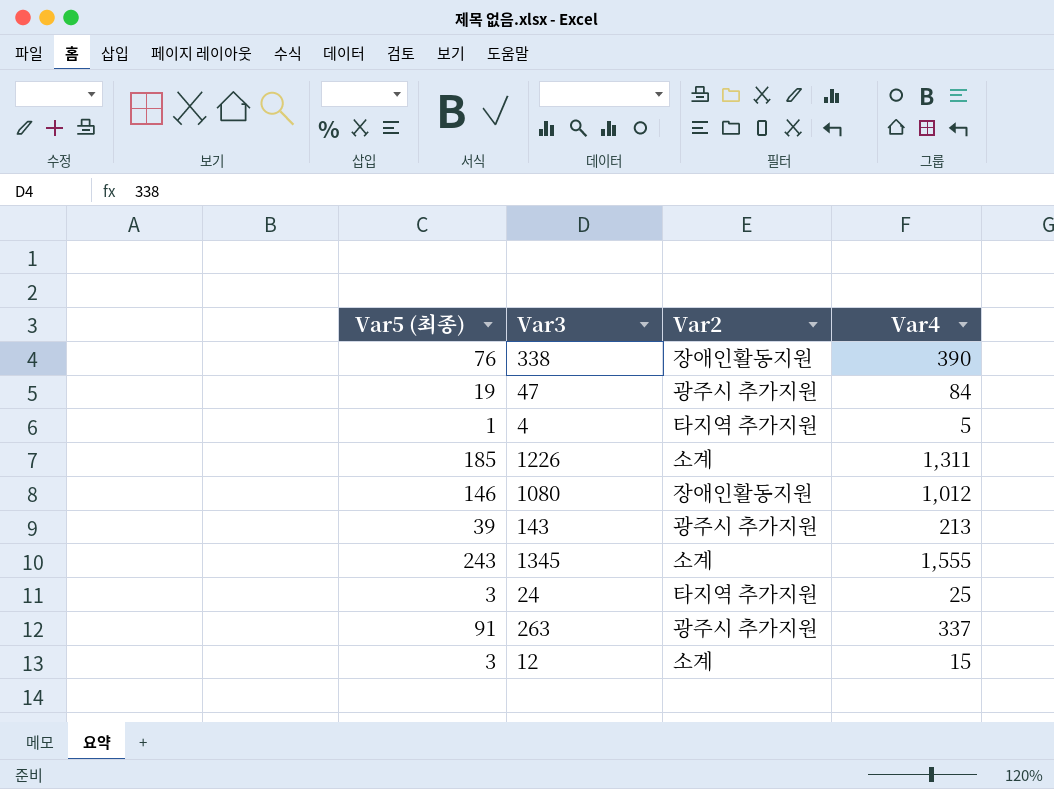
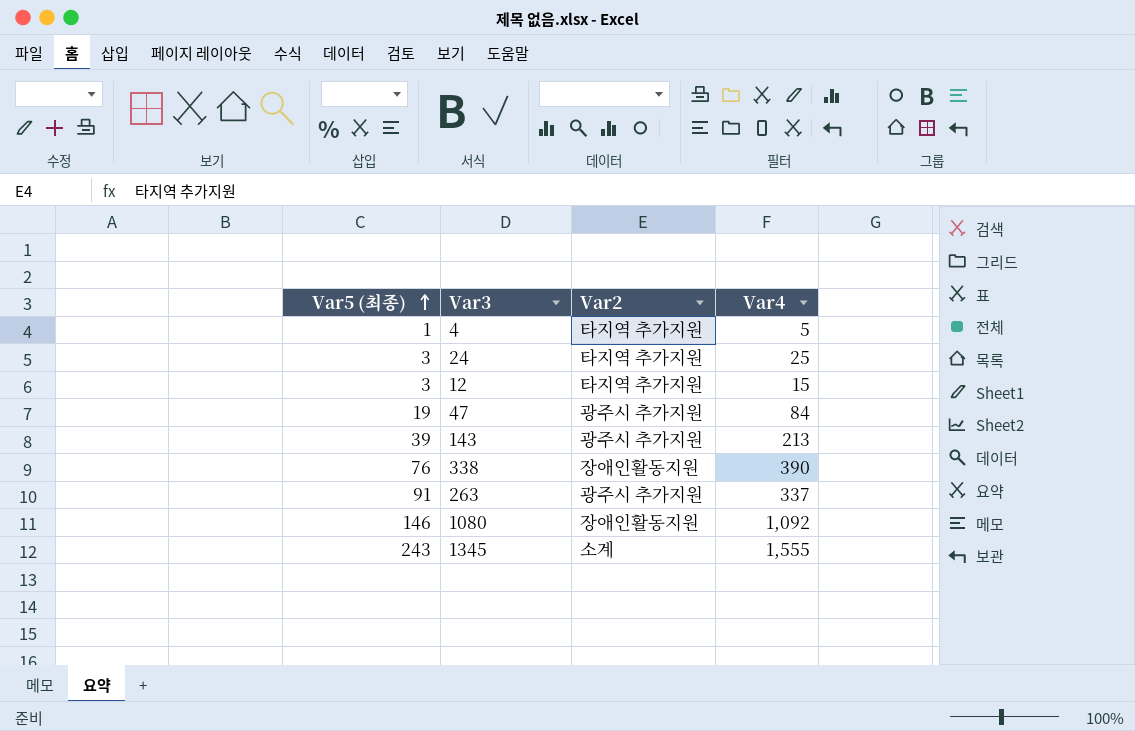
row order: none -> Var5 (최종) ascending
row 1226: 185 | 소계 | 1,311 -> none
12 | Var2: 소계 -> 타지역 추가지원
1080 | Var4: 1,012 -> 1,092

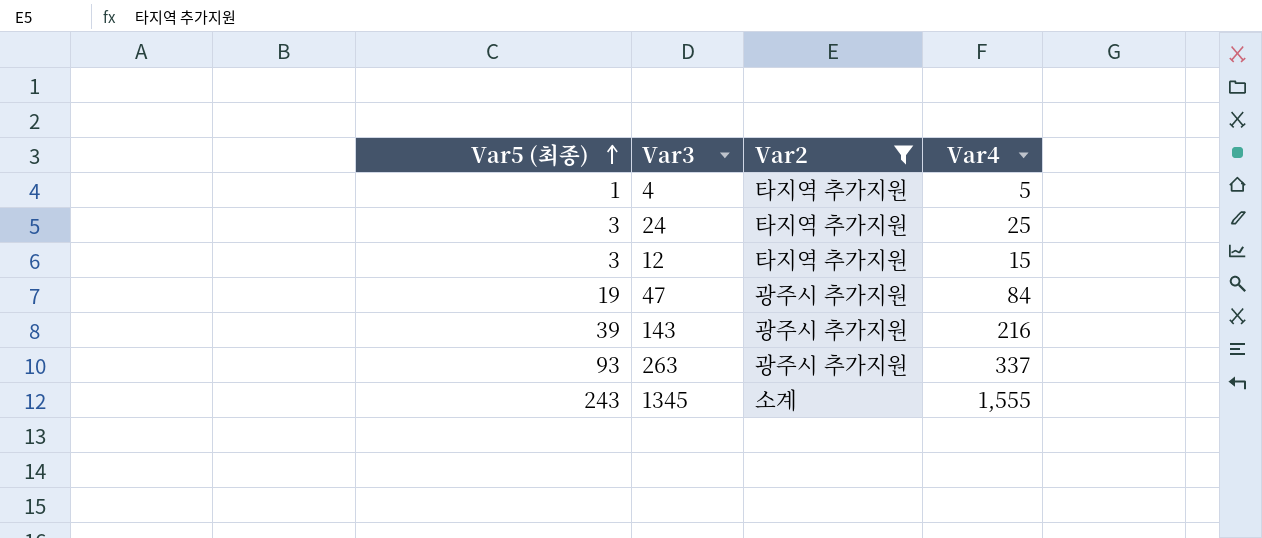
filter: none -> Var2 != 장애인활동지원
143 | Var4: 213 -> 216
263 | Var5 (최종): 91 -> 93

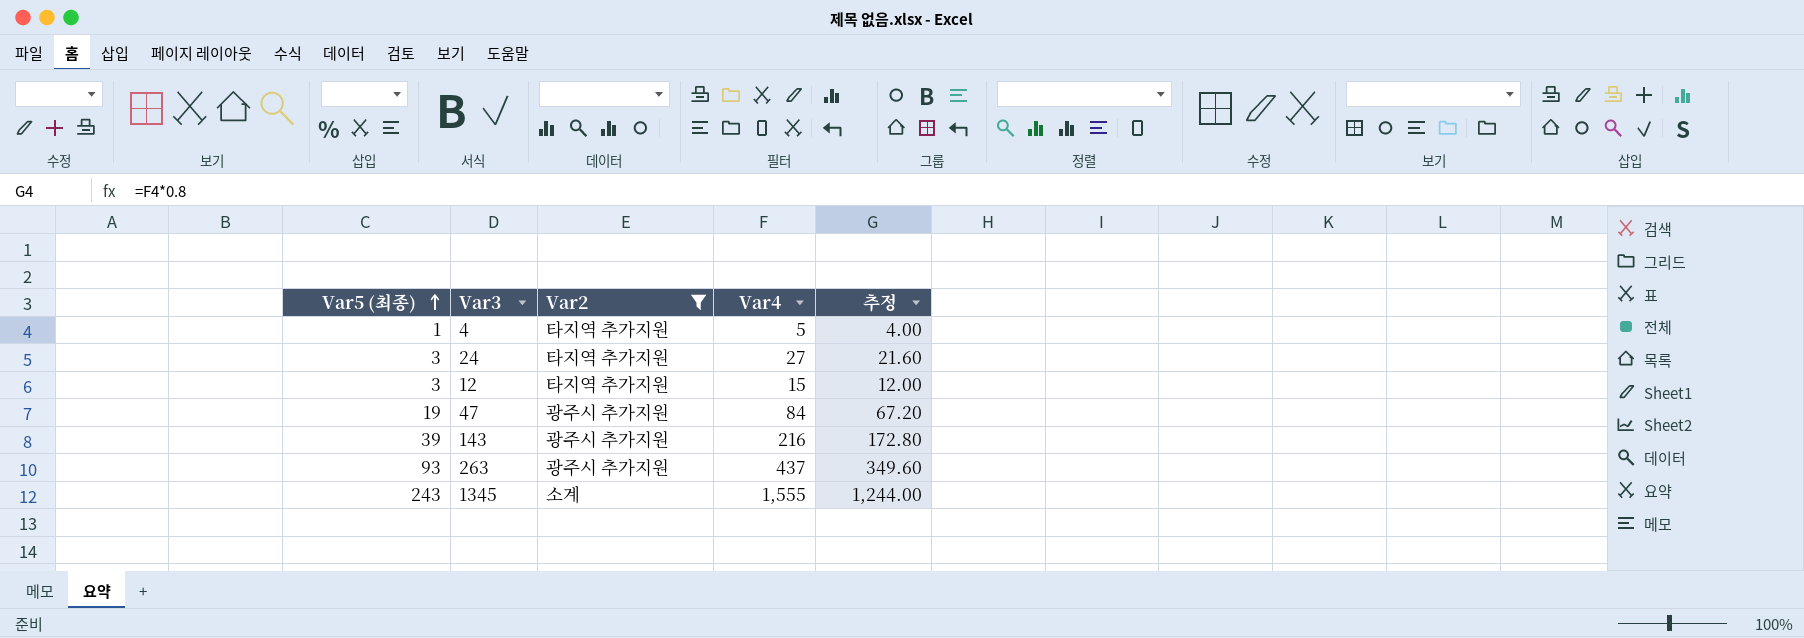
column 추정 | formula: none -> [Var4] * 0.8
24 | Var4: 25 -> 27
263 | Var4: 337 -> 437

